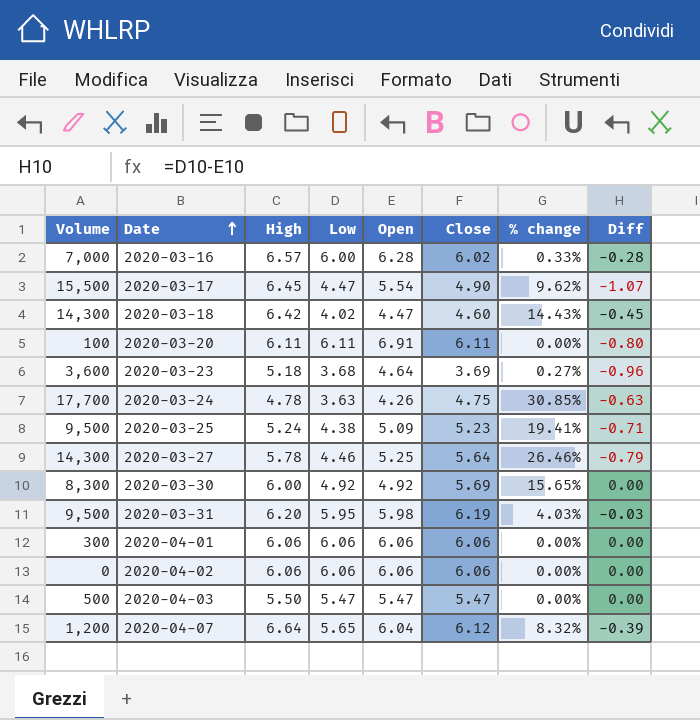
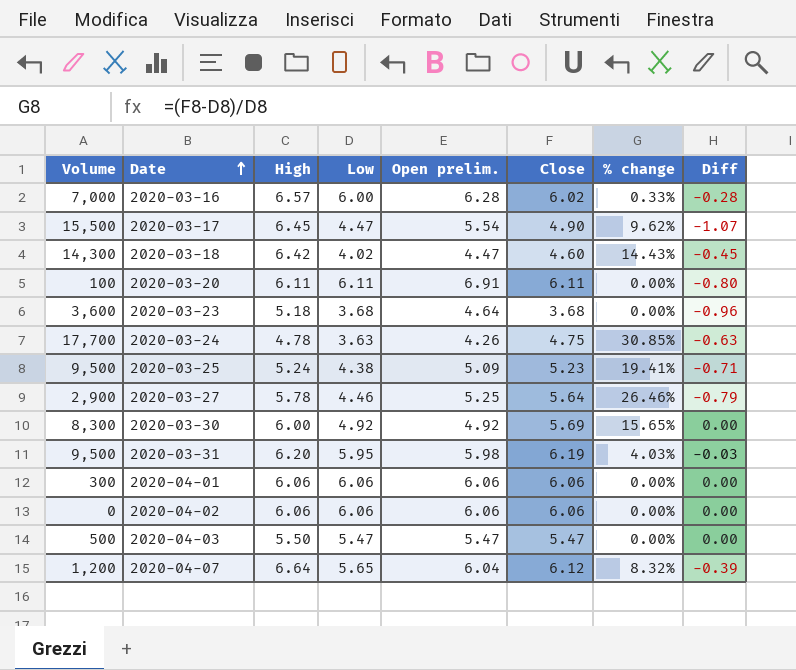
column name: Open -> Open prelim.
2020-03-23 | Close: 3.69 -> 3.68
2020-03-23 | % change: 0.27% -> 0.00%
2020-03-27 | Volume: 14,300 -> 2,900

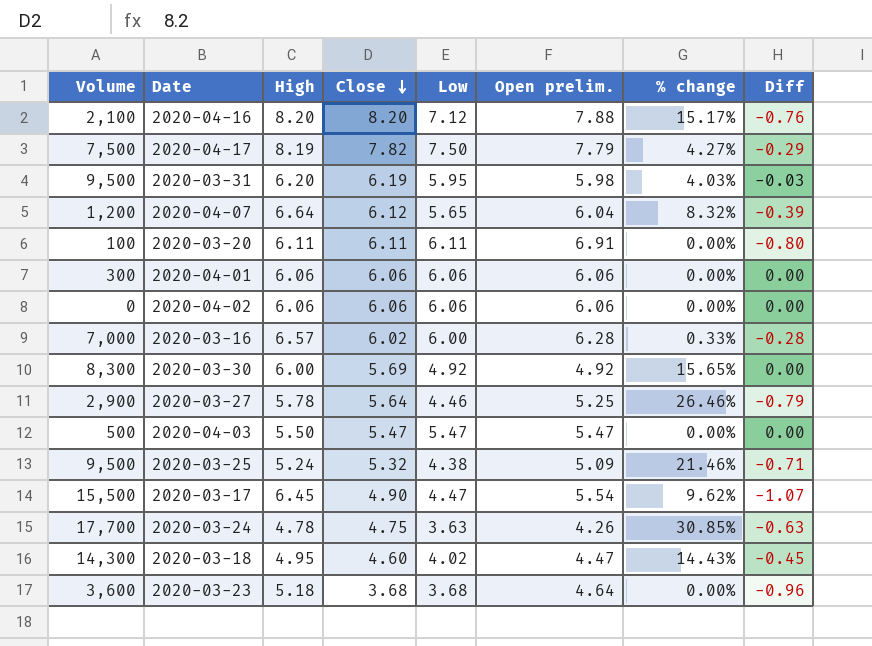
row order: Date ascending -> Close descending
column Close | position: 6 -> 4
row 2020-04-16: none -> 2,100 | 8.20 | 8.20 | 7.12 | 7.88 | 15.17% | -0.76
row 2020-04-17: none -> 7,500 | 8.19 | 7.82 | 7.50 | 7.79 | 4.27% | -0.29
2020-03-25 | Close: 5.23 -> 5.32
2020-03-25 | % change: 19.41% -> 21.46%
2020-03-18 | High: 6.42 -> 4.95

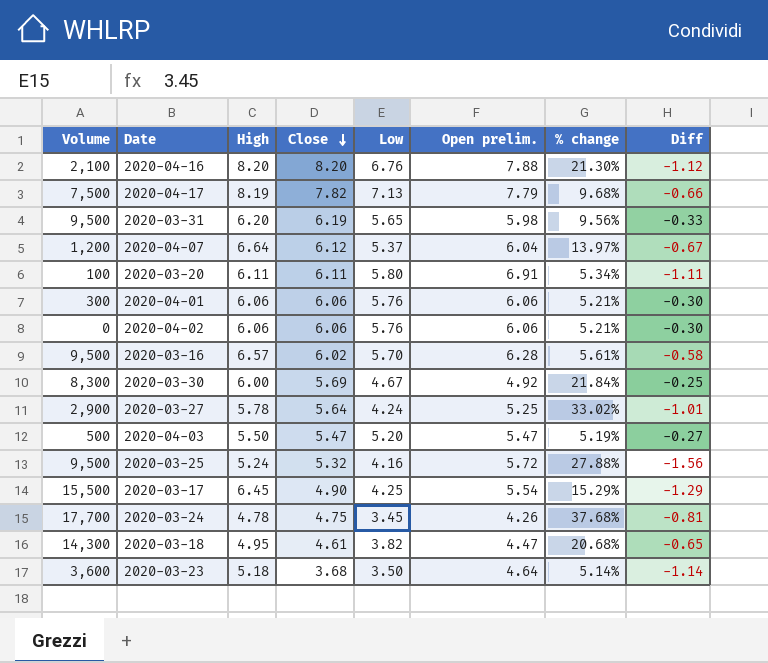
2020-04-16 | Low: 7.12 -> 6.76
2020-04-16 | % change: 15.17% -> 21.30%
2020-04-16 | Diff: -0.76 -> -1.12
2020-04-17 | Low: 7.50 -> 7.13
2020-04-17 | % change: 4.27% -> 9.68%
2020-04-17 | Diff: -0.29 -> -0.66
2020-03-31 | Low: 5.95 -> 5.65
2020-03-31 | % change: 4.03% -> 9.56%
2020-03-31 | Diff: -0.03 -> -0.33
2020-04-07 | Low: 5.65 -> 5.37
2020-04-07 | % change: 8.32% -> 13.97%
2020-04-07 | Diff: -0.39 -> -0.67
2020-03-20 | Low: 6.11 -> 5.80
2020-03-20 | % change: 0.00% -> 5.34%
2020-03-20 | Diff: -0.80 -> -1.11
2020-04-01 | Low: 6.06 -> 5.76
2020-04-01 | % change: 0.00% -> 5.21%
2020-04-01 | Diff: 0.00 -> -0.30
2020-04-02 | Low: 6.06 -> 5.76
2020-04-02 | % change: 0.00% -> 5.21%
2020-04-02 | Diff: 0.00 -> -0.30
2020-03-16 | Volume: 7,000 -> 9,500
2020-03-16 | Low: 6.00 -> 5.70
2020-03-16 | % change: 0.33% -> 5.61%
2020-03-16 | Diff: -0.28 -> -0.58
2020-03-30 | Low: 4.92 -> 4.67
2020-03-30 | % change: 15.65% -> 21.84%
2020-03-30 | Diff: 0.00 -> -0.25
2020-03-27 | Low: 4.46 -> 4.24
2020-03-27 | % change: 26.46% -> 33.02%
2020-03-27 | Diff: -0.79 -> -1.01
2020-04-03 | Low: 5.47 -> 5.20
2020-04-03 | % change: 0.00% -> 5.19%
2020-04-03 | Diff: 0.00 -> -0.27
2020-03-25 | Low: 4.38 -> 4.16
2020-03-25 | Open prelim.: 5.09 -> 5.72
2020-03-25 | % change: 21.46% -> 27.88%
2020-03-25 | Diff: -0.71 -> -1.56
2020-03-17 | Low: 4.47 -> 4.25
2020-03-17 | % change: 9.62% -> 15.29%
2020-03-17 | Diff: -1.07 -> -1.29
2020-03-24 | Low: 3.63 -> 3.45
2020-03-24 | % change: 30.85% -> 37.68%
2020-03-24 | Diff: -0.63 -> -0.81
2020-03-18 | Close: 4.60 -> 4.61
2020-03-18 | Low: 4.02 -> 3.82
2020-03-18 | % change: 14.43% -> 20.68%
2020-03-18 | Diff: -0.45 -> -0.65
2020-03-23 | Low: 3.68 -> 3.50
2020-03-23 | % change: 0.00% -> 5.14%
2020-03-23 | Diff: -0.96 -> -1.14

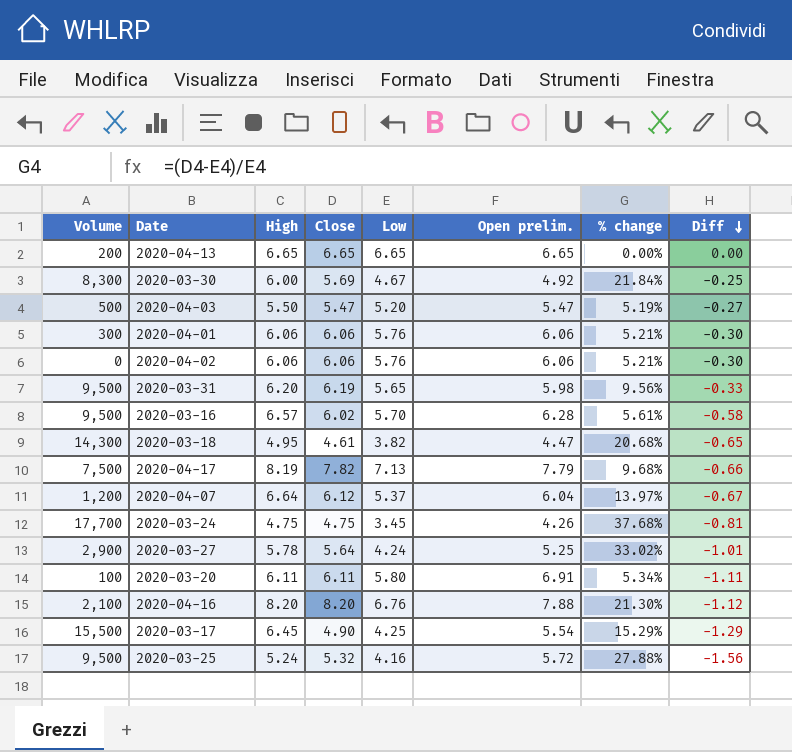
row order: Close descending -> Diff descending
row 2020-03-23: 3,600 | 5.18 | 3.68 | 3.50 | 4.64 | 5.14% | -1.14 -> none
row 2020-04-13: none -> 200 | 6.65 | 6.65 | 6.65 | 6.65 | 0.00% | 0.00
2020-03-24 | High: 4.78 -> 4.75

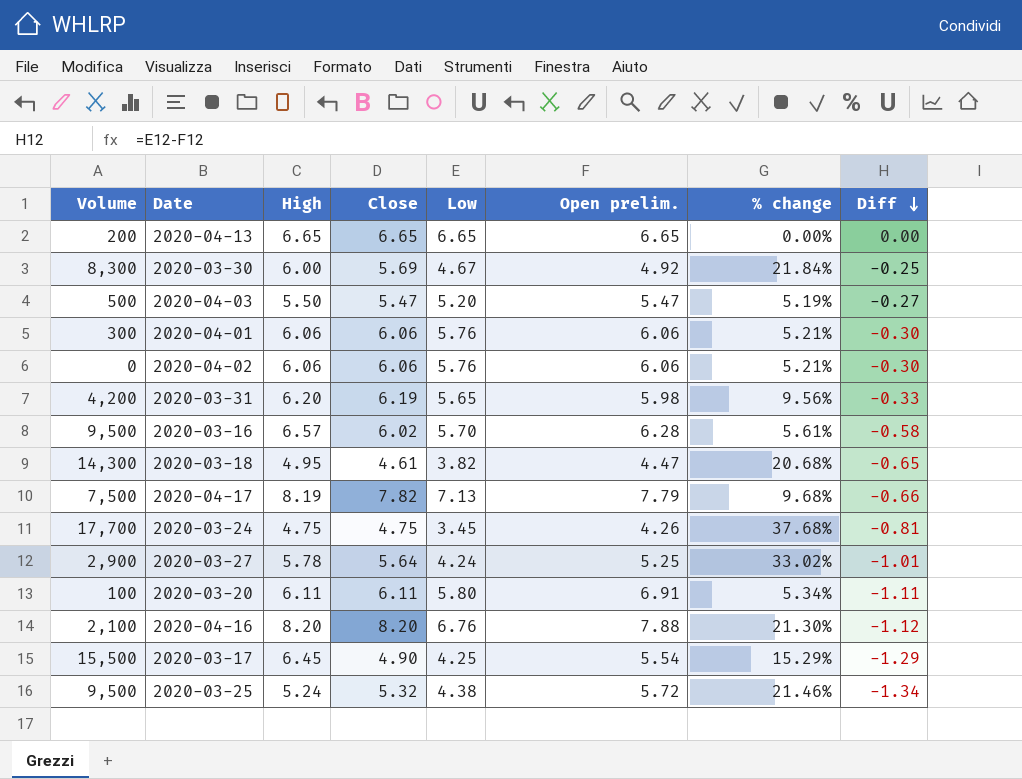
row 2020-04-07: 1,200 | 6.64 | 6.12 | 5.37 | 6.04 | 13.97% | -0.67 -> none
2020-03-31 | Volume: 9,500 -> 4,200
2020-03-25 | Low: 4.16 -> 4.38
2020-03-25 | % change: 27.88% -> 21.46%
2020-03-25 | Diff: -1.56 -> -1.34

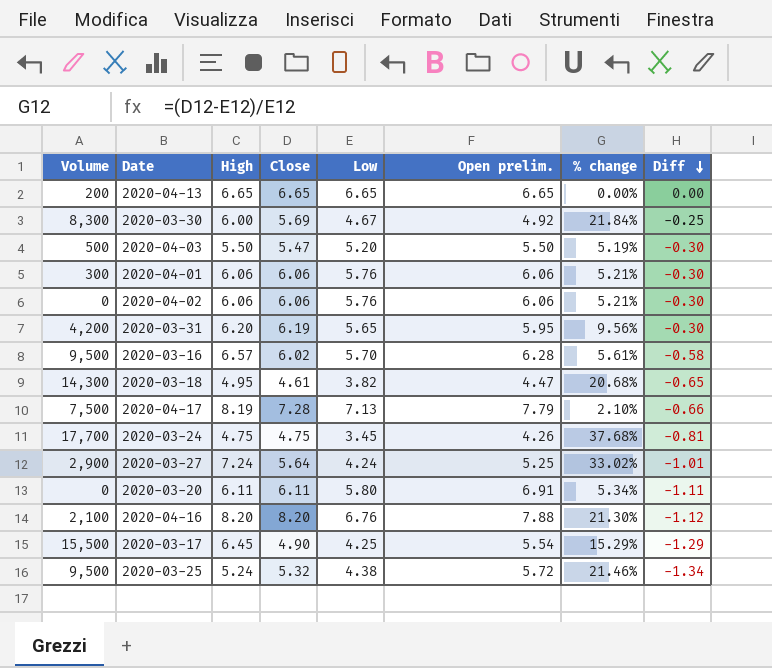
2020-04-03 | Open prelim.: 5.47 -> 5.50
2020-04-03 | Diff: -0.27 -> -0.30
2020-03-31 | Open prelim.: 5.98 -> 5.95
2020-03-31 | Diff: -0.33 -> -0.30
2020-04-17 | Close: 7.82 -> 7.28
2020-04-17 | % change: 9.68% -> 2.10%
2020-03-27 | High: 5.78 -> 7.24
2020-03-20 | Volume: 100 -> 0

